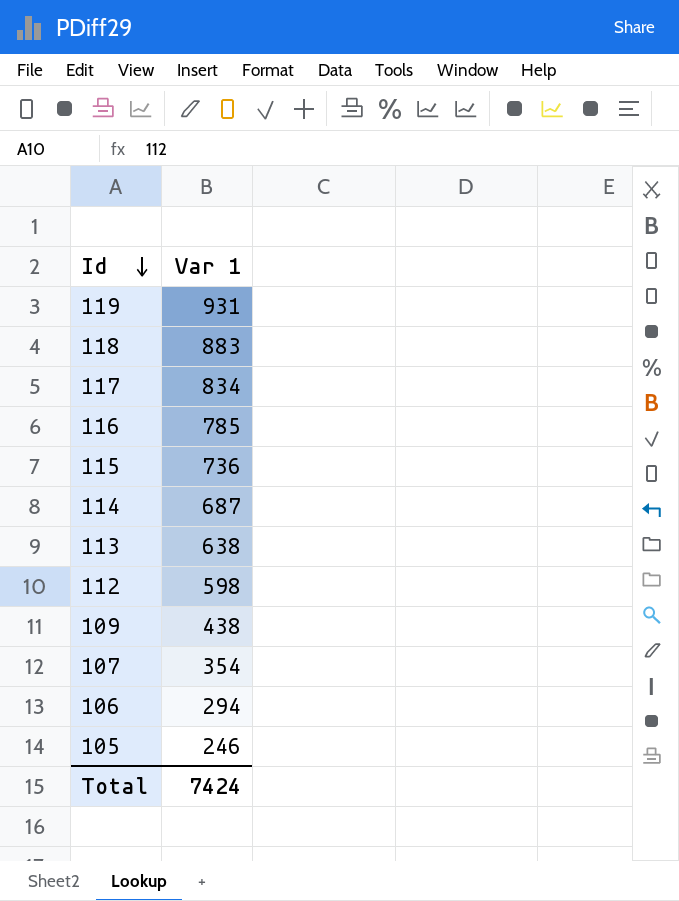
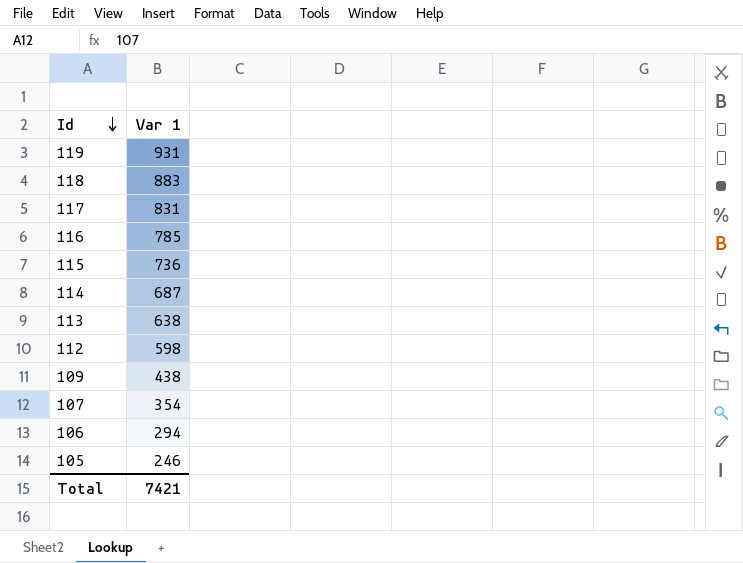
117 | Var 1: 834 -> 831
Total | Var 1: 7424 -> 7421

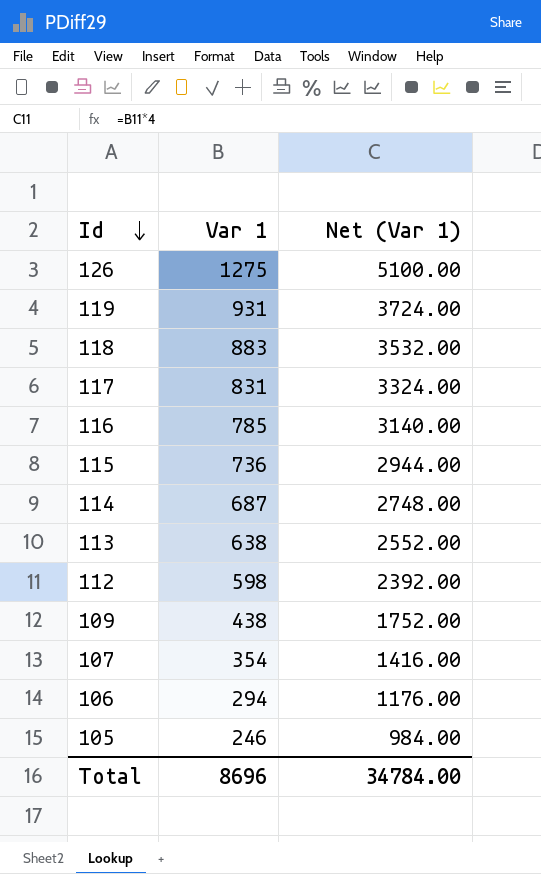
column Net (Var 1) | formula: none -> [Var 1] * 4
row 126: none -> 1275 | 5100.00
Total | Var 1: 7421 -> 8696

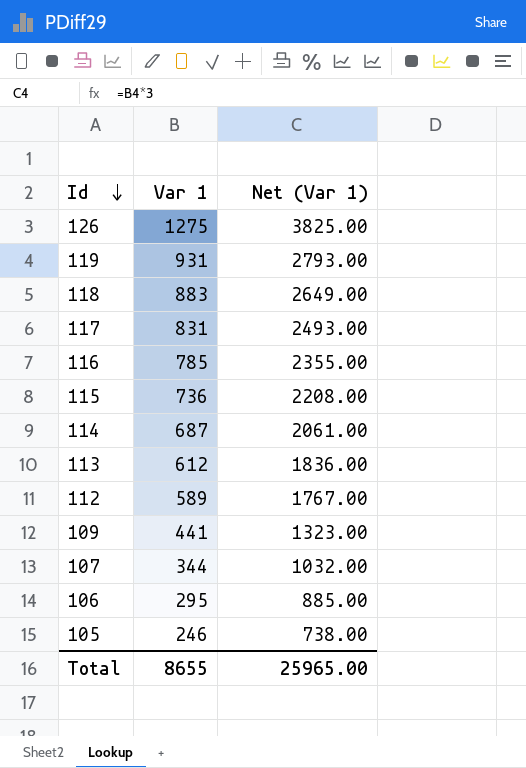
column Net (Var 1) | formula: [Var 1] * 4 -> [Var 1] * 3
113 | Var 1: 638 -> 612
112 | Var 1: 598 -> 589
109 | Var 1: 438 -> 441
107 | Var 1: 354 -> 344
106 | Var 1: 294 -> 295
Total | Var 1: 8696 -> 8655
Total | Net (Var 1): 34784.00 -> 25965.00

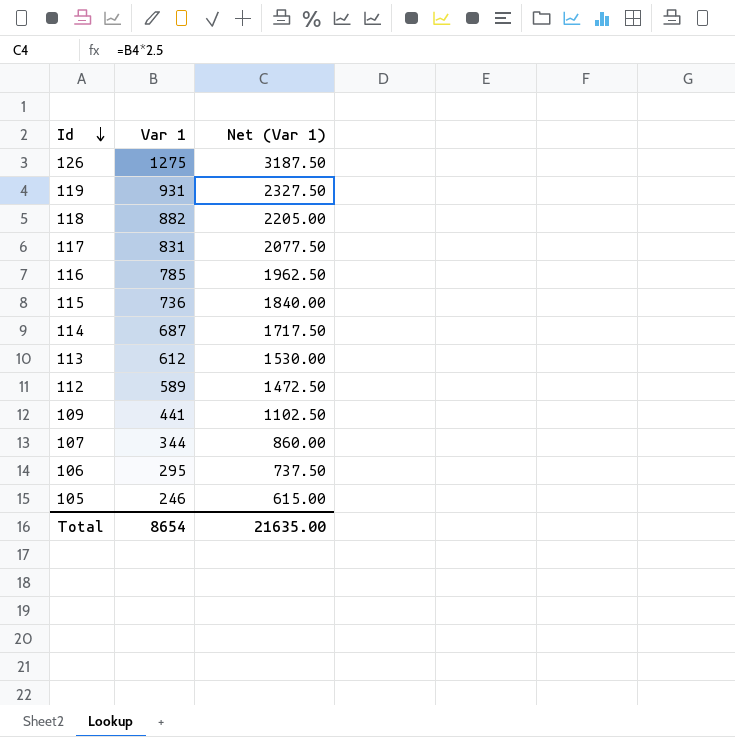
column Net (Var 1) | formula: [Var 1] * 3 -> [Var 1] * 2.5
118 | Var 1: 883 -> 882
Total | Var 1: 8655 -> 8654
Total | Net (Var 1): 25965.00 -> 21635.00

